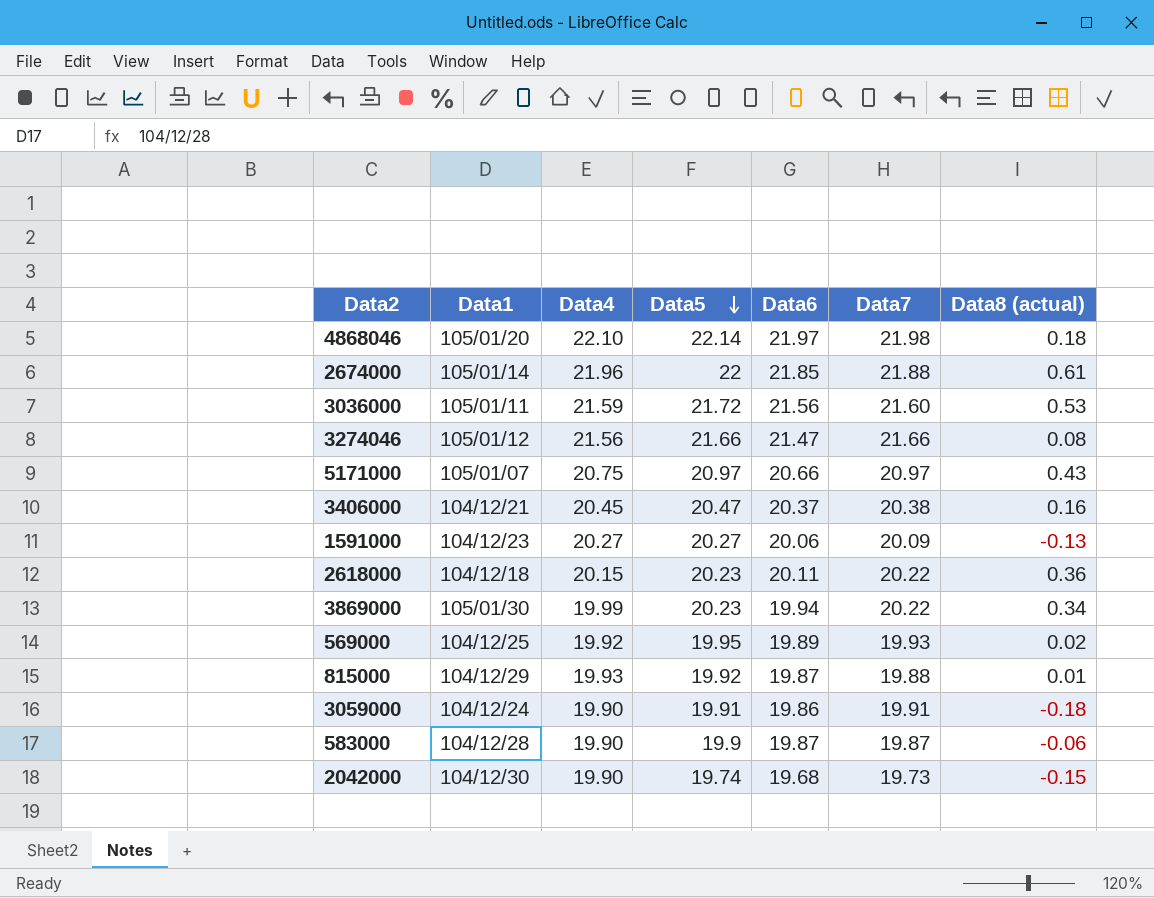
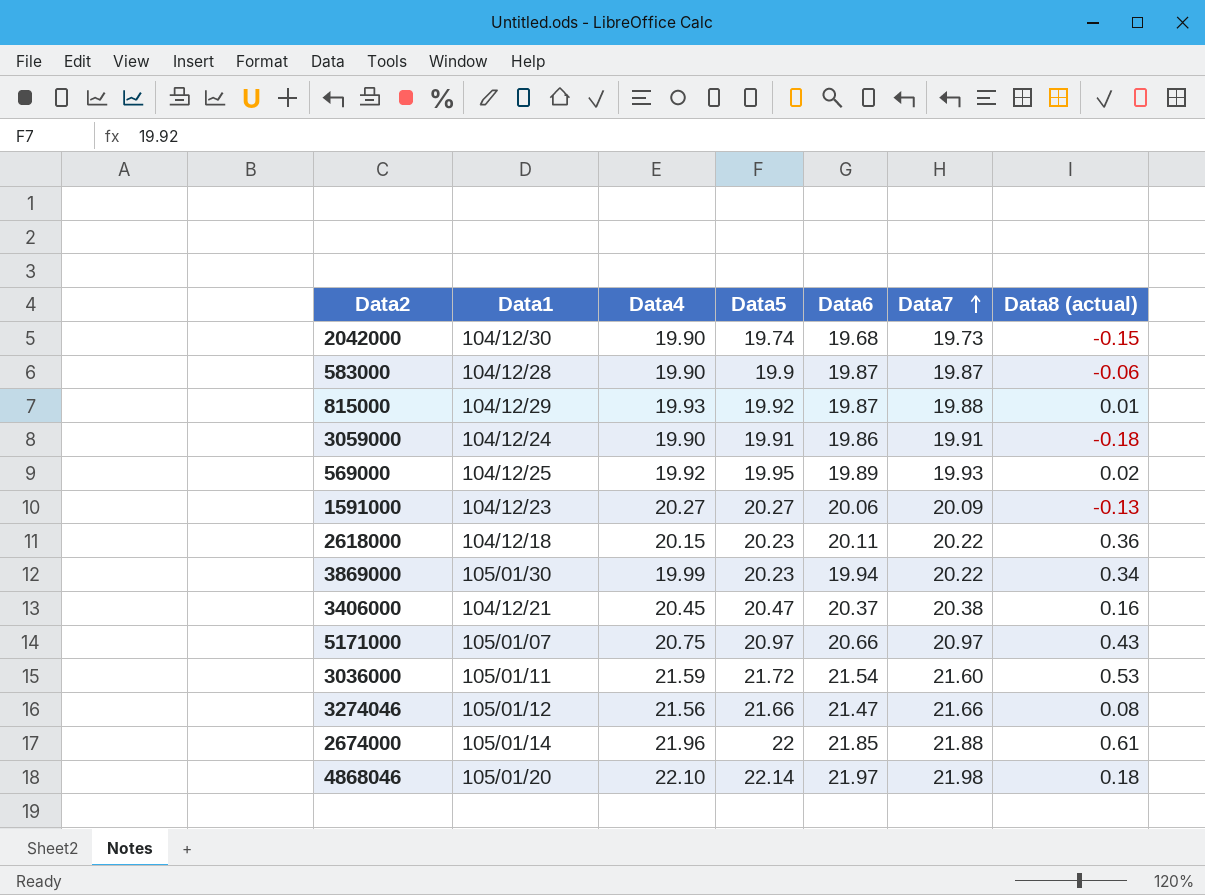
row order: Data5 descending -> Data7 ascending
3036000 | Data6: 21.56 -> 21.54

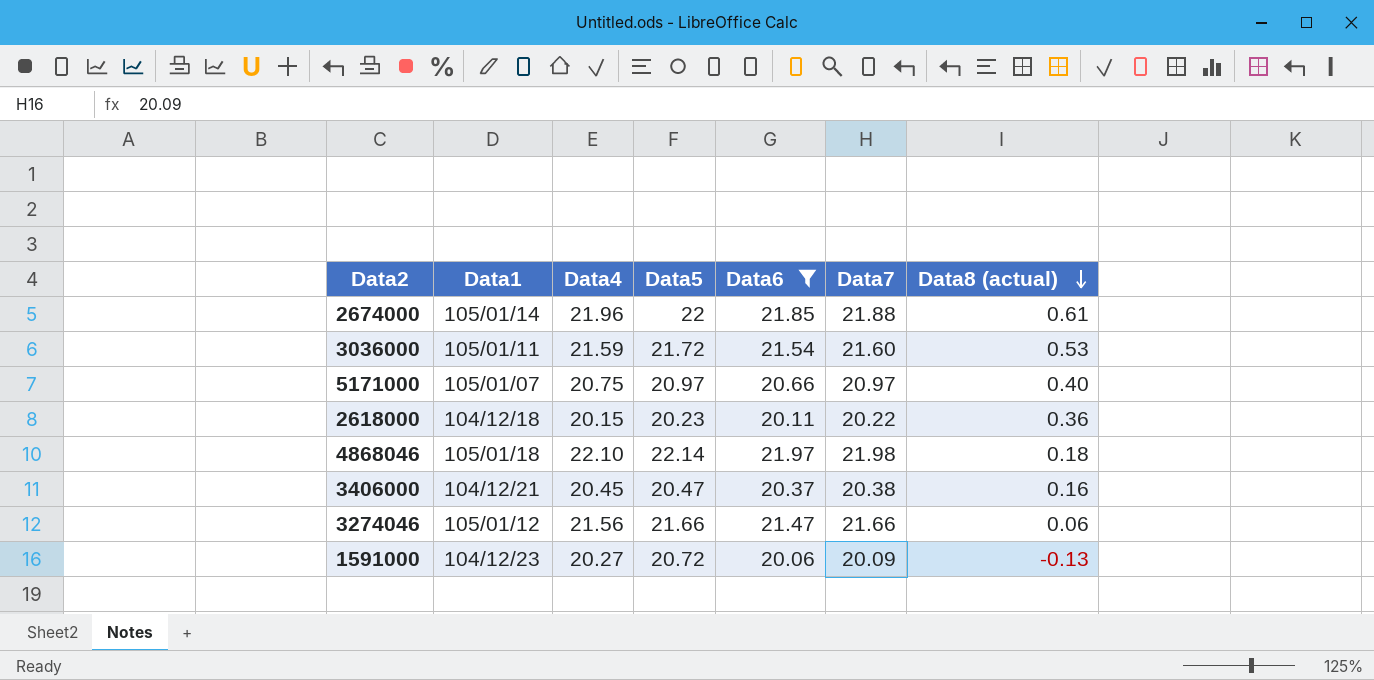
filter: none -> Data6 >= 20.06
row order: Data7 ascending -> Data8 (actual) descending
5171000 | Data8 (actual): 0.43 -> 0.40
4868046 | Data1: 105/01/20 -> 105/01/18
3274046 | Data8 (actual): 0.08 -> 0.06
1591000 | Data5: 20.27 -> 20.72

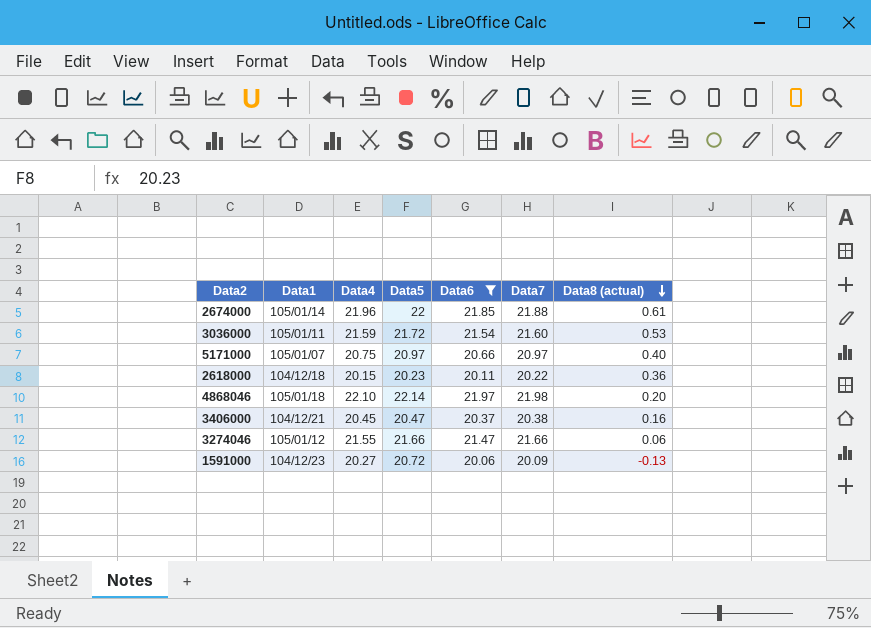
4868046 | Data8 (actual): 0.18 -> 0.20
3274046 | Data4: 21.56 -> 21.55

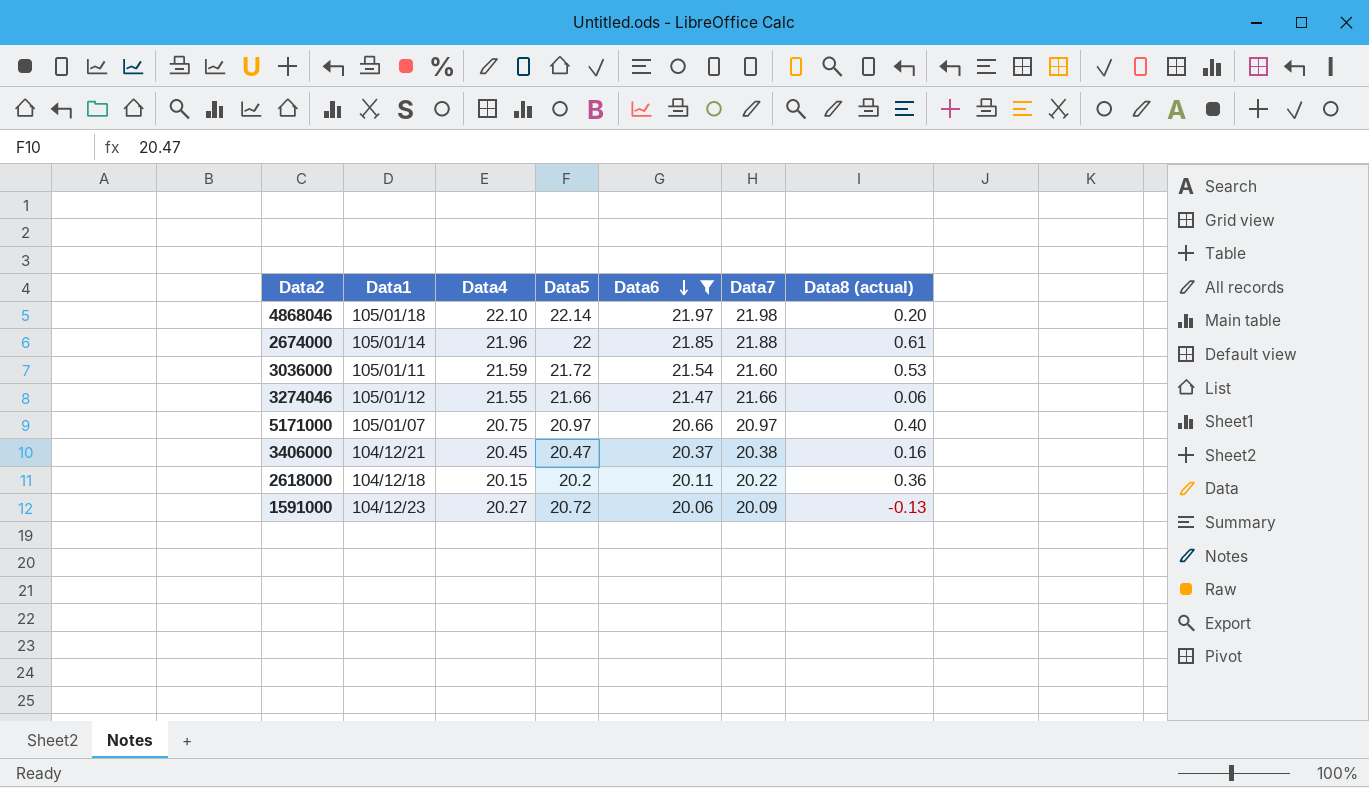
row order: Data8 (actual) descending -> Data6 descending
2618000 | Data5: 20.23 -> 20.2

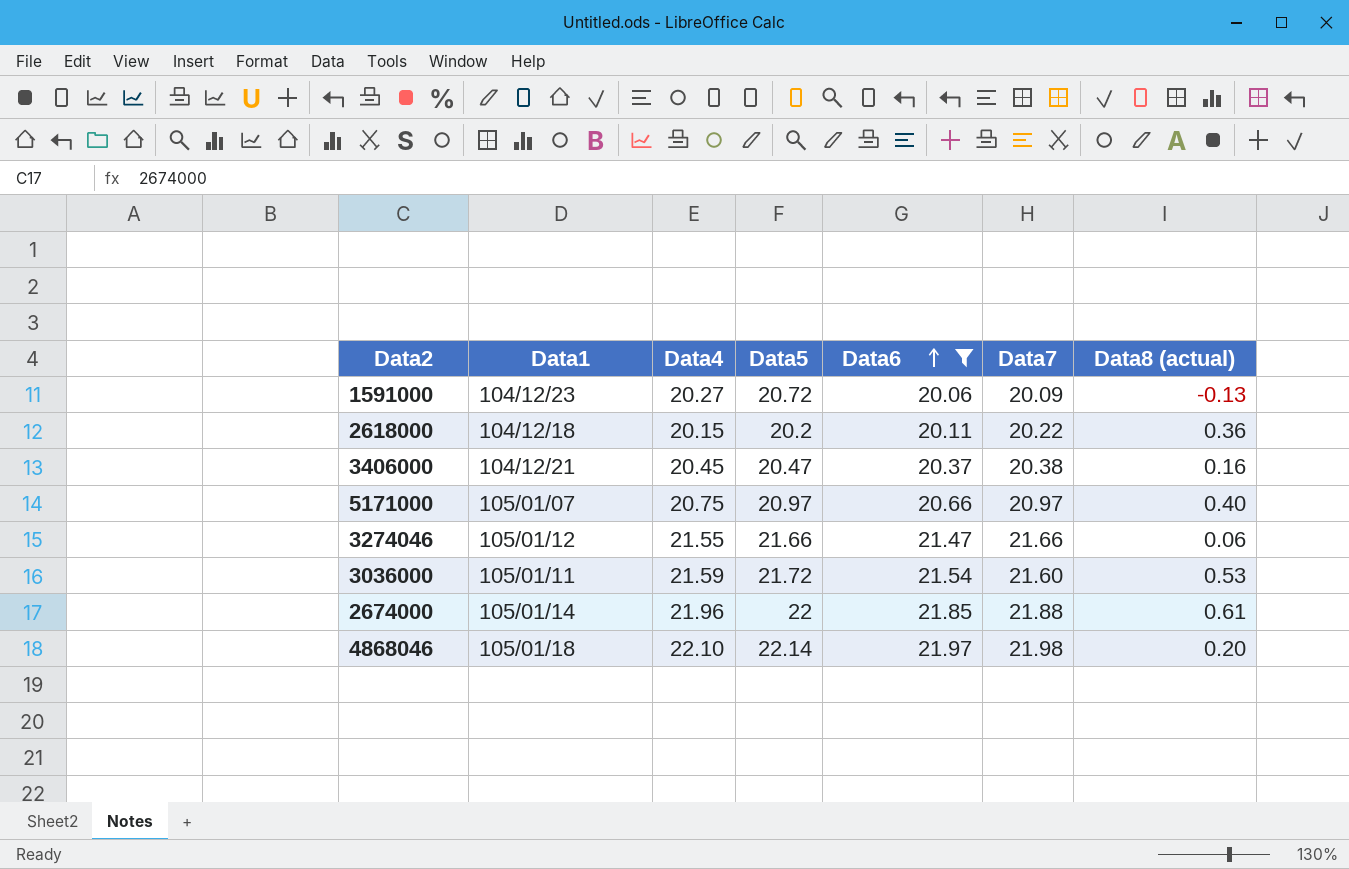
row order: Data6 descending -> Data6 ascending

